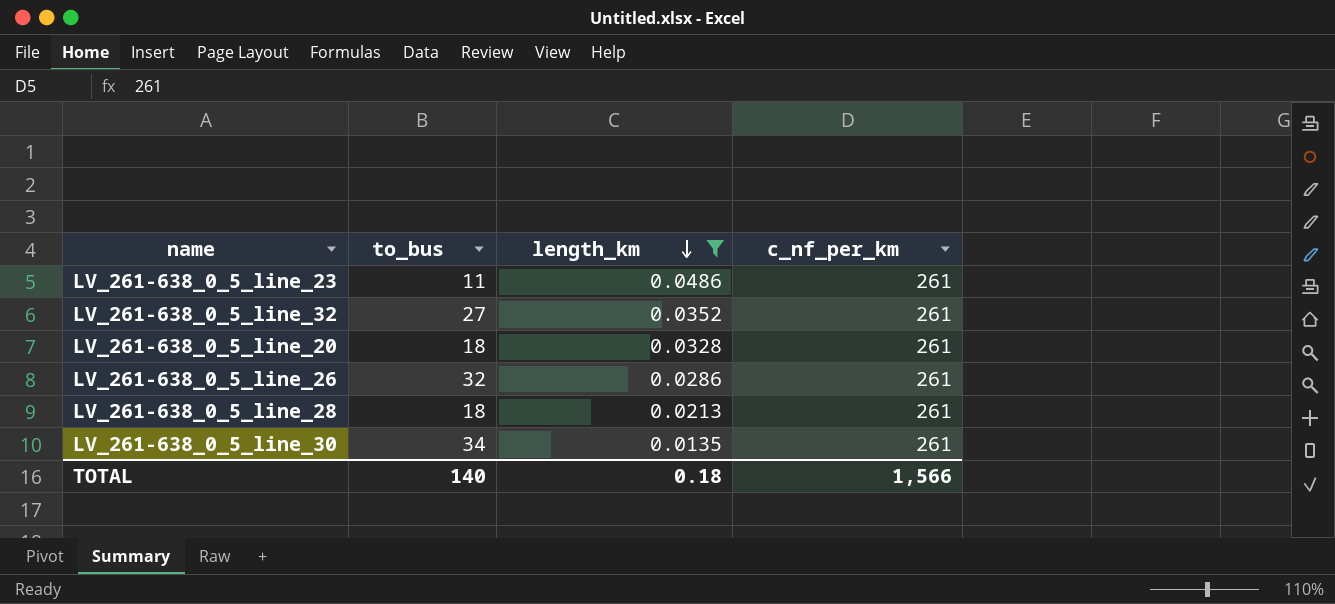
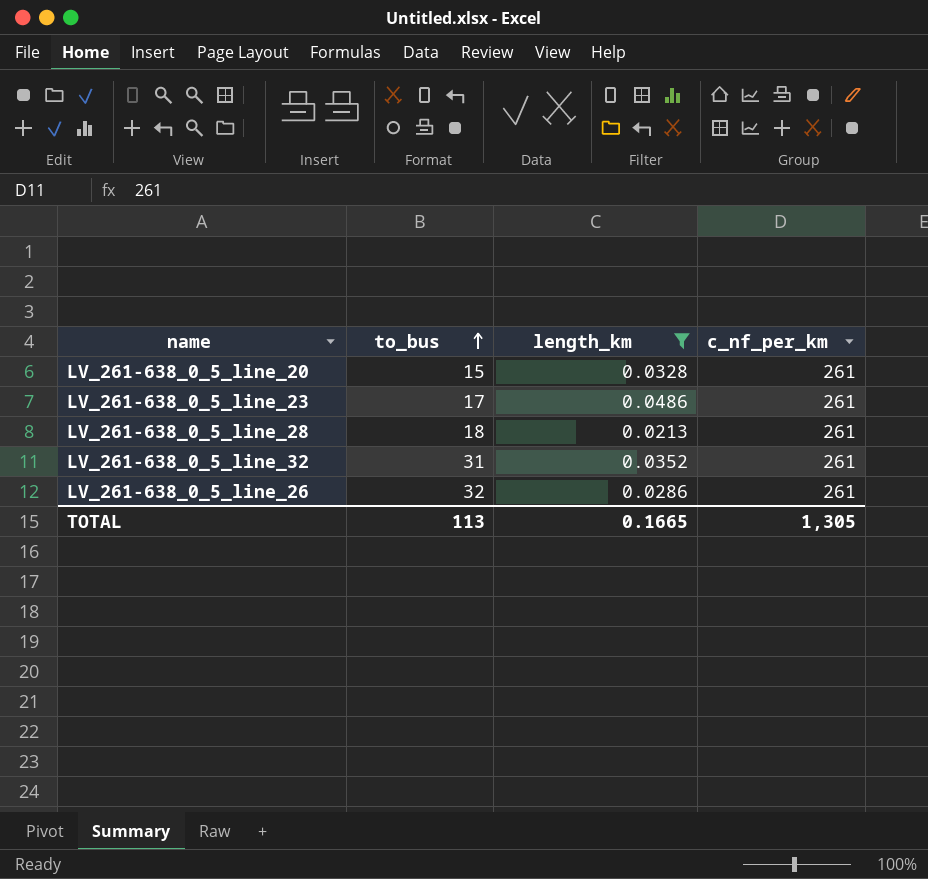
row order: length_km descending -> to_bus ascending
row LV_261-638_0_5_line_30: 34 | 0.0135 | 261 -> none
LV_261-638_0_5_line_20 | to_bus: 18 -> 15
LV_261-638_0_5_line_23 | to_bus: 11 -> 17
LV_261-638_0_5_line_32 | to_bus: 27 -> 31
TOTAL | to_bus: 140 -> 113
TOTAL | length_km: 0.18 -> 0.1665
TOTAL | c_nf_per_km: 1,566 -> 1,305

